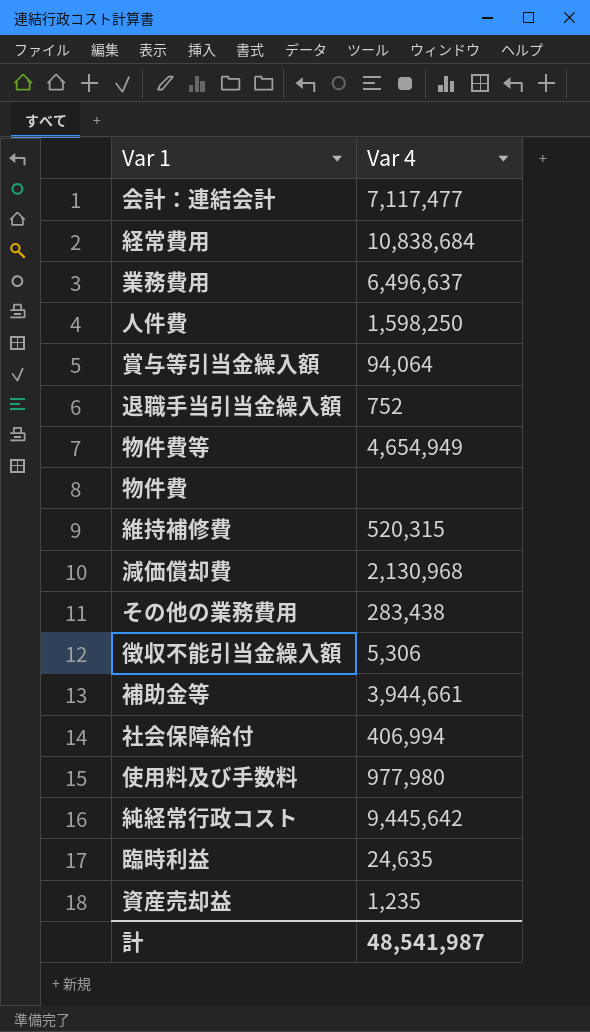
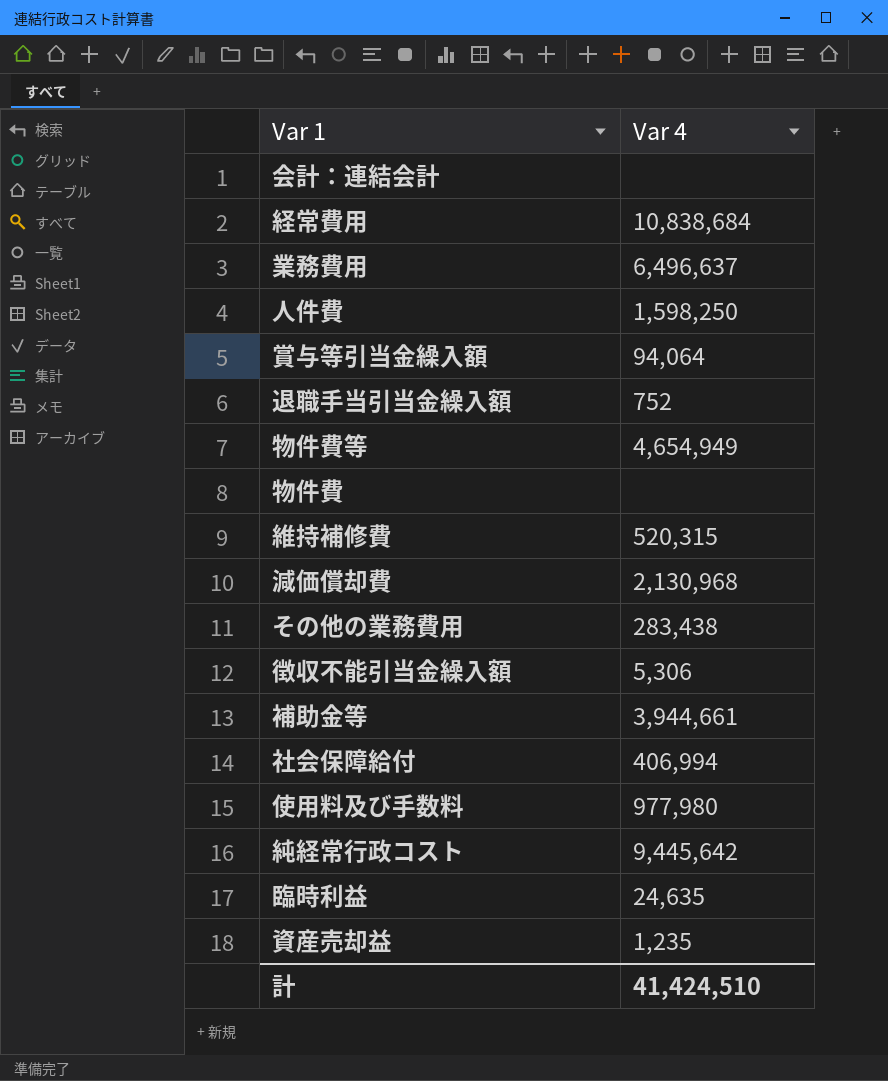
会計：連結会計 | Var 4: 7,117,477 -> none
計 | Var 4: 48,541,987 -> 41,424,510

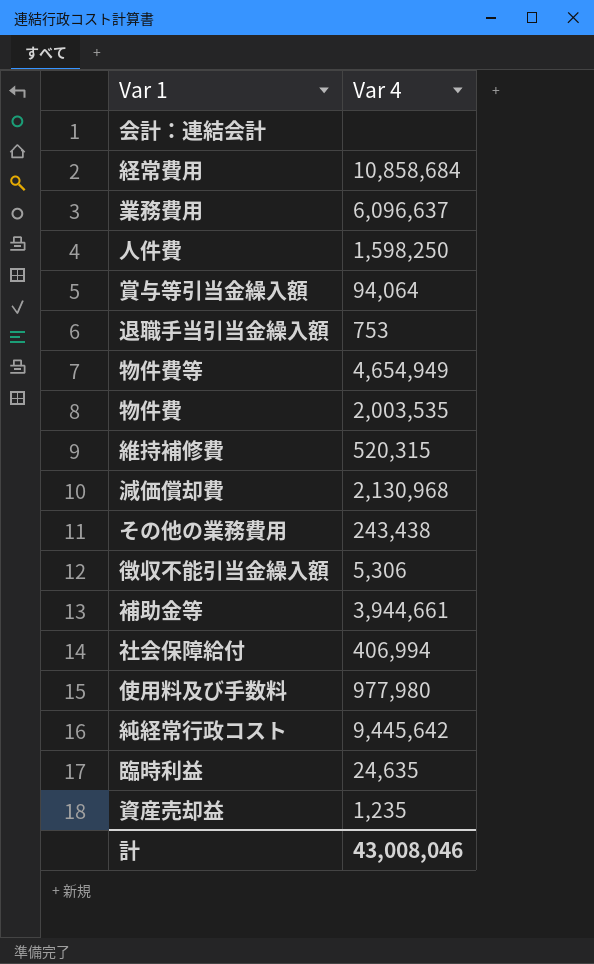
経常費用 | Var 4: 10,838,684 -> 10,858,684
業務費用 | Var 4: 6,496,637 -> 6,096,637
退職手当引当金繰入額 | Var 4: 752 -> 753
物件費 | Var 4: none -> 2,003,535
その他の業務費用 | Var 4: 283,438 -> 243,438
計 | Var 4: 41,424,510 -> 43,008,046

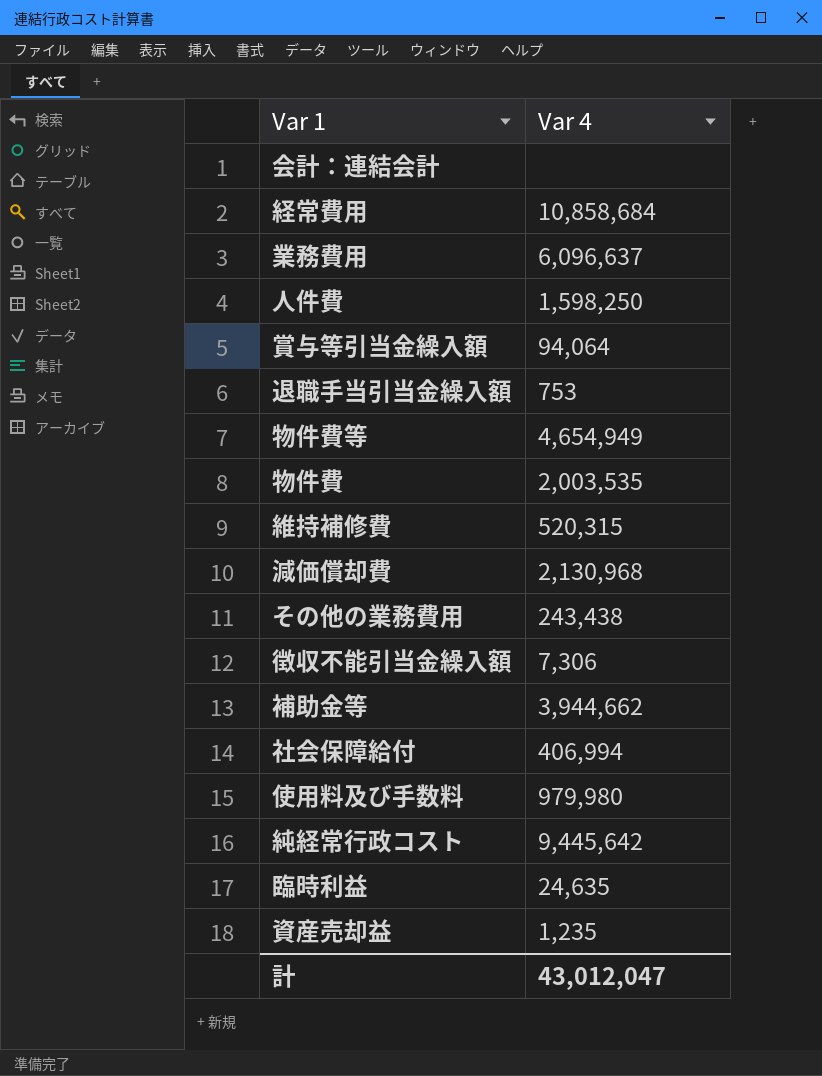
徴収不能引当金繰入額 | Var 4: 5,306 -> 7,306
補助金等 | Var 4: 3,944,661 -> 3,944,662
使用料及び手数料 | Var 4: 977,980 -> 979,980
計 | Var 4: 43,008,046 -> 43,012,047

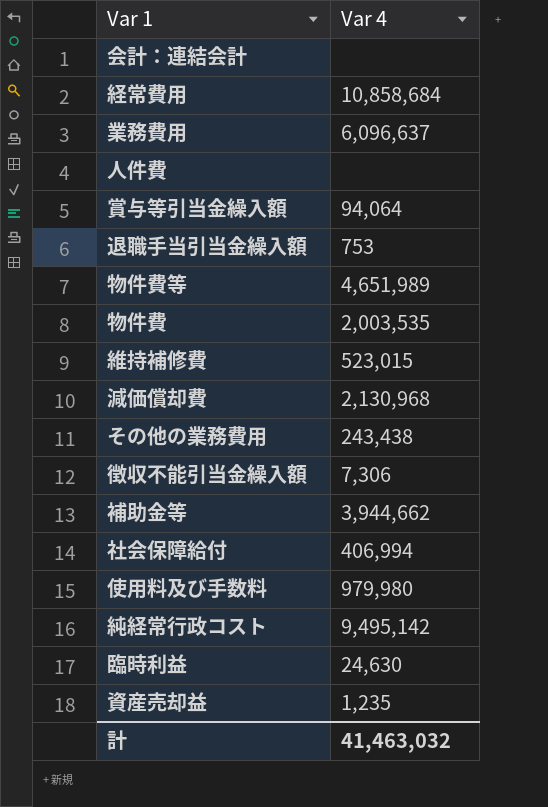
人件費 | Var 4: 1,598,250 -> none
物件費等 | Var 4: 4,654,949 -> 4,651,989
維持補修費 | Var 4: 520,315 -> 523,015
純経常行政コスト | Var 4: 9,445,642 -> 9,495,142
臨時利益 | Var 4: 24,635 -> 24,630
計 | Var 4: 43,012,047 -> 41,463,032

